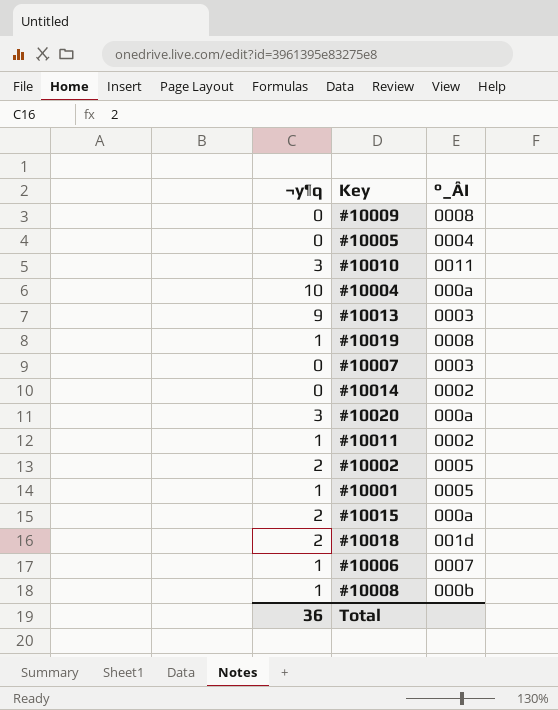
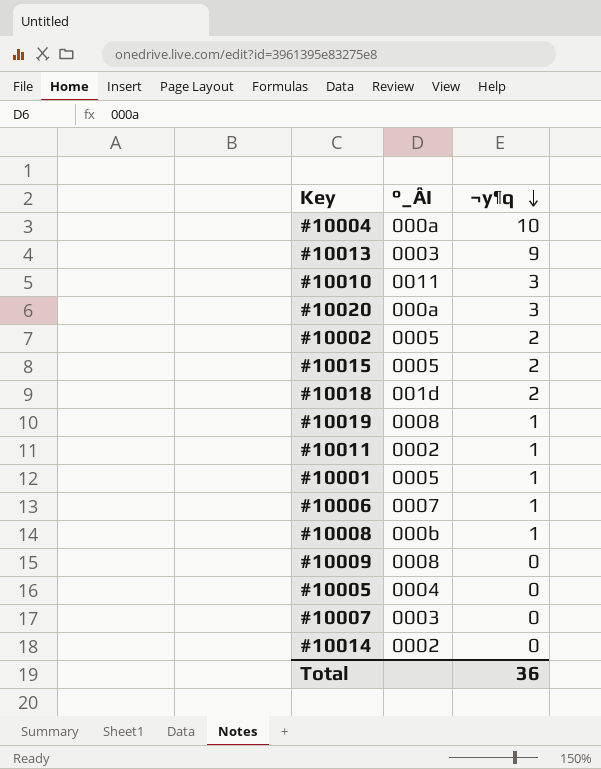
row order: none -> ¬y¶q descending
column ¬y¶q | position: 1 -> 3
#10015 | °_ÂI: 000a -> 0005

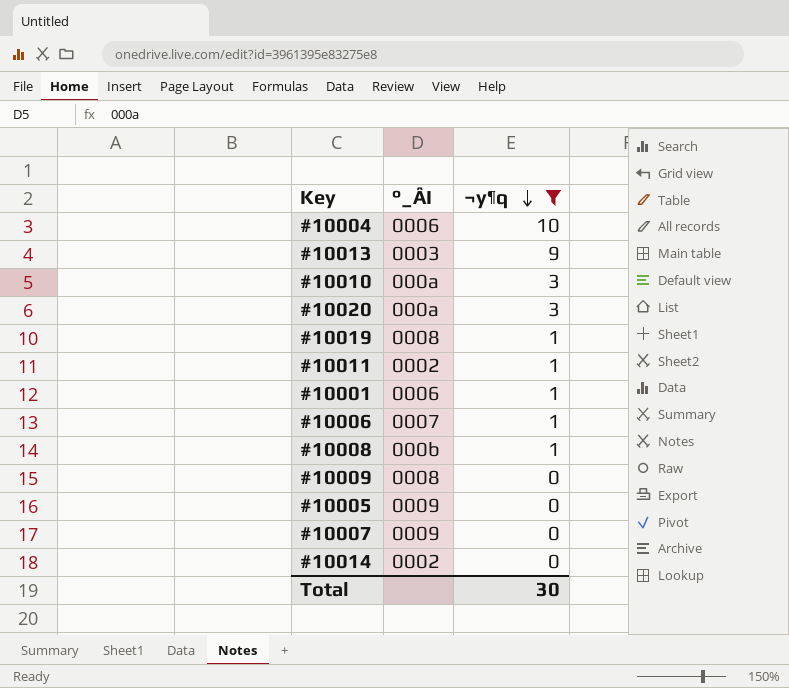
filter: none -> ¬y¶q != 2
#10004 | °_ÂI: 000a -> 0006
#10010 | °_ÂI: 0011 -> 000a
#10001 | °_ÂI: 0005 -> 0006
#10005 | °_ÂI: 0004 -> 0009
#10007 | °_ÂI: 0003 -> 0009
Total | ¬y¶q: 36 -> 30

